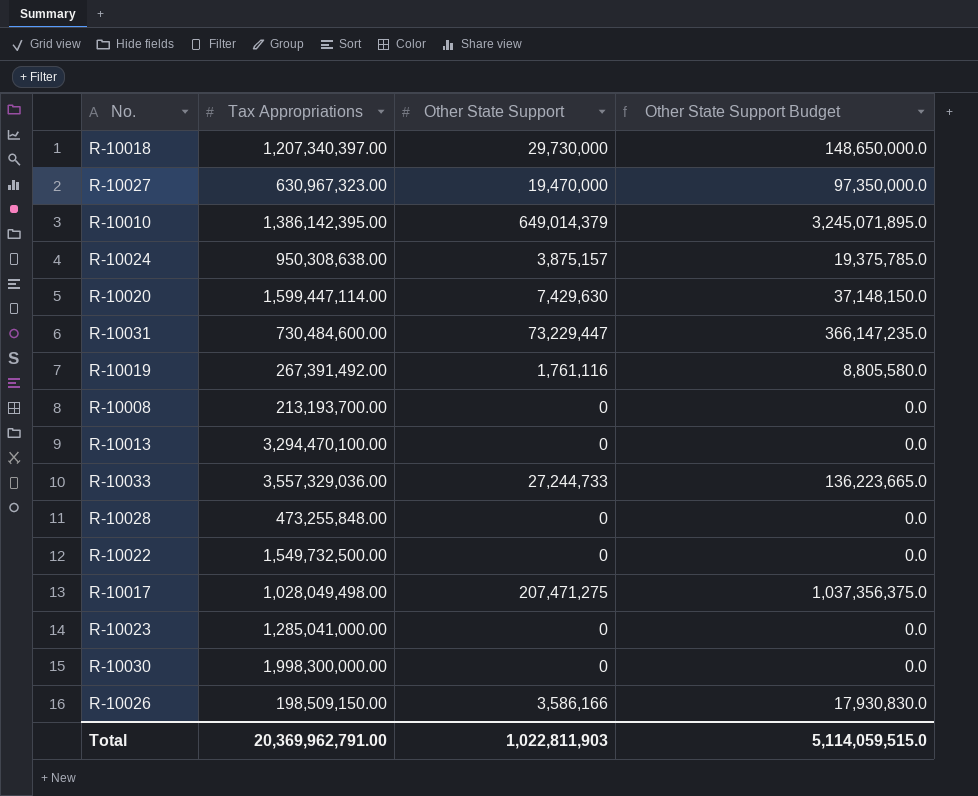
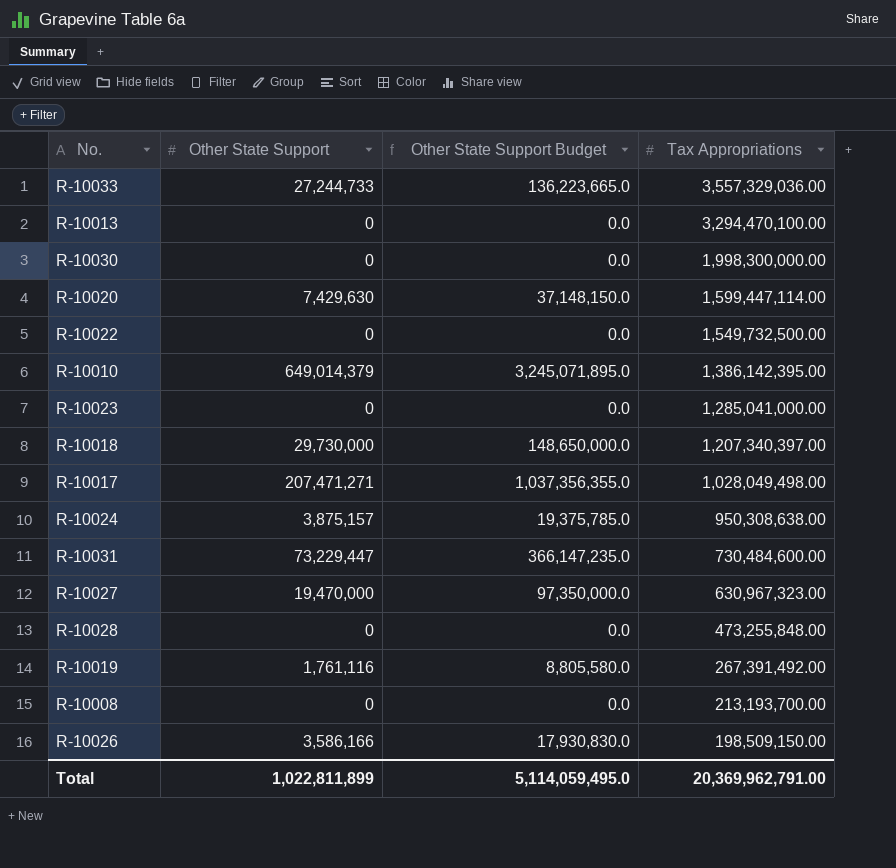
row order: none -> Tax Appropriations descending
column Tax Appropriations | position: 2 -> 4
R-10017 | Other State Support: 207,471,275 -> 207,471,271
R-10017 | Other State Support Budget: 1,037,356,375.0 -> 1,037,356,355.0
Total | Other State Support: 1,022,811,903 -> 1,022,811,899
Total | Other State Support Budget: 5,114,059,515.0 -> 5,114,059,495.0

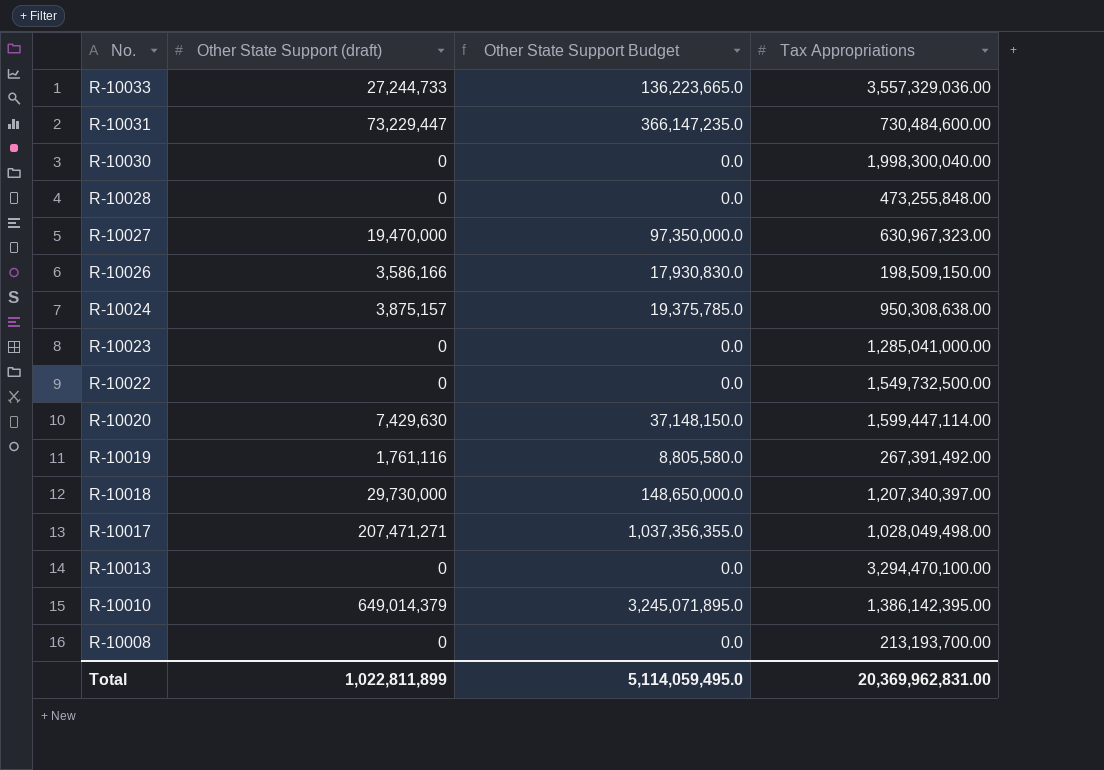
row order: Tax Appropriations descending -> No. descending
column name: Other State Support -> Other State Support (draft)
R-10030 | Tax Appropriations: 1,998,300,000.00 -> 1,998,300,040.00
Total | Tax Appropriations: 20,369,962,791.00 -> 20,369,962,831.00

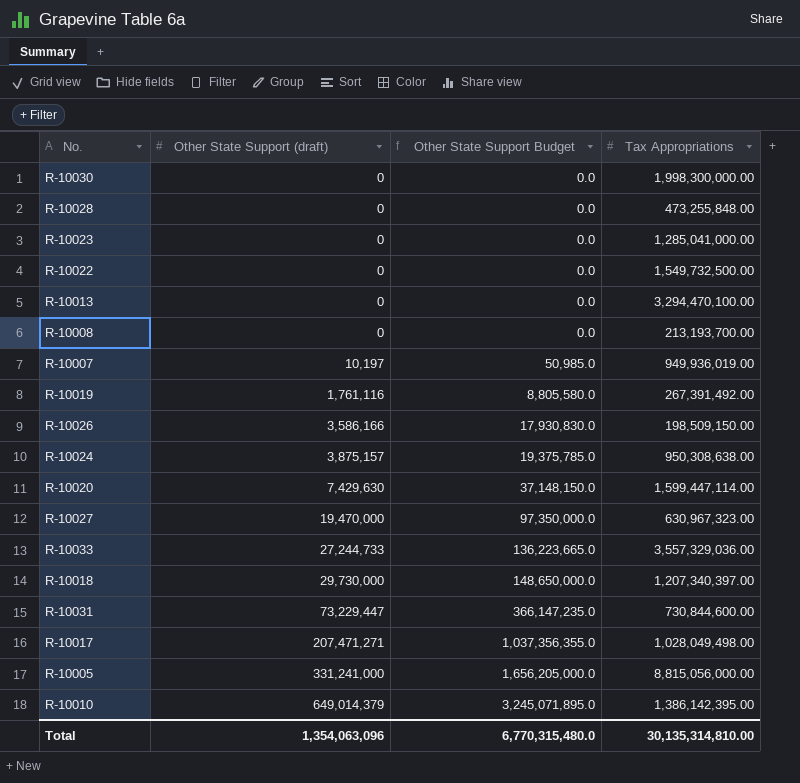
row order: No. descending -> Other State Support (draft) ascending
R-10030 | Tax Appropriations: 1,998,300,040.00 -> 1,998,300,000.00
row R-10007: none -> 10,197 | 50,985.0 | 949,936,019.00
R-10031 | Tax Appropriations: 730,484,600.00 -> 730,844,600.00
row R-10005: none -> 331,241,000 | 1,656,205,000.0 | 8,815,056,000.00
Total | Other State Support (draft): 1,022,811,899 -> 1,354,063,096
Total | Other State Support Budget: 5,114,059,495.0 -> 6,770,315,480.0
Total | Tax Appropriations: 20,369,962,831.00 -> 30,135,314,810.00

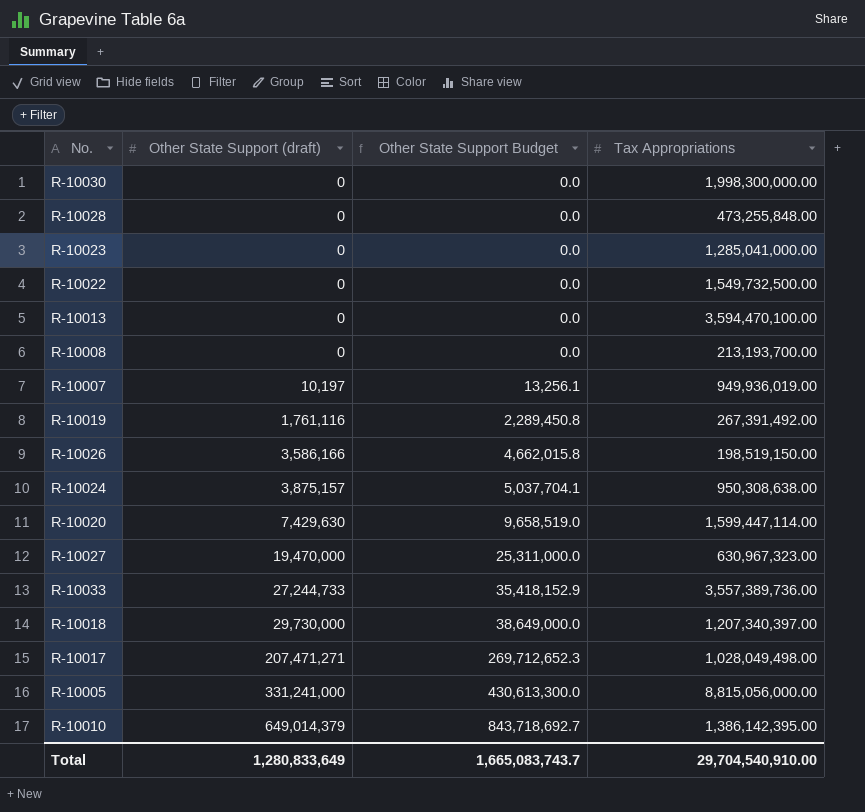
column Other State Support Budget | formula: [Other State Support (draft)] * 5 -> [Other State Support (draft)] * 1.3
row R-10031: 73,229,447 | 366,147,235.0 | 730,844,600.00 -> none
R-10013 | Tax Appropriations: 3,294,470,100.00 -> 3,594,470,100.00
R-10026 | Tax Appropriations: 198,509,150.00 -> 198,519,150.00
R-10033 | Tax Appropriations: 3,557,329,036.00 -> 3,557,389,736.00
Total | Other State Support (draft): 1,354,063,096 -> 1,280,833,649
Total | Other State Support Budget: 6,770,315,480.0 -> 1,665,083,743.7
Total | Tax Appropriations: 30,135,314,810.00 -> 29,704,540,910.00

